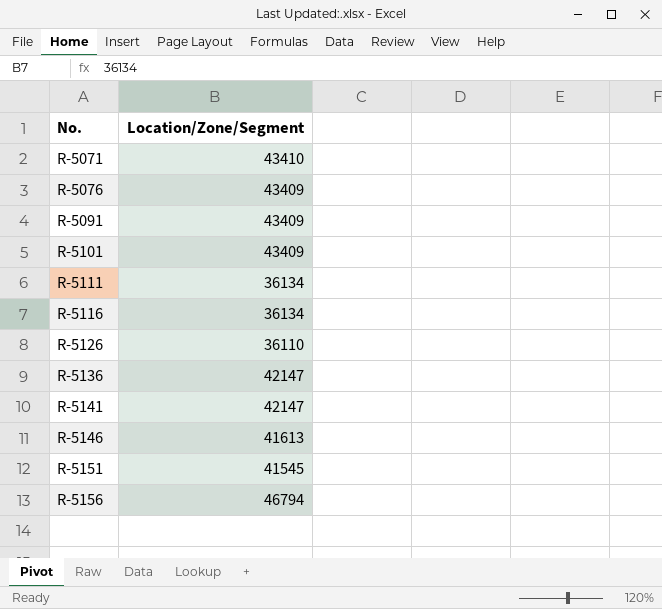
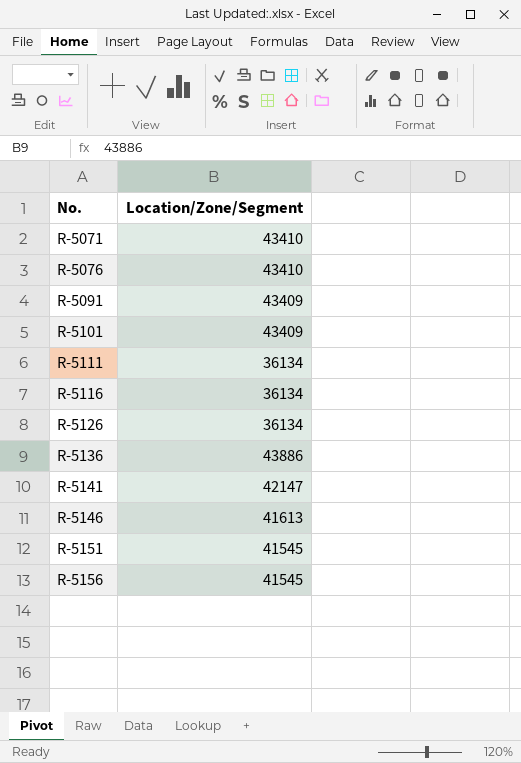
R-5076 | Location/Zone/Segment: 43409 -> 43410
R-5126 | Location/Zone/Segment: 36110 -> 36134
R-5136 | Location/Zone/Segment: 42147 -> 43886
R-5156 | Location/Zone/Segment: 46794 -> 41545

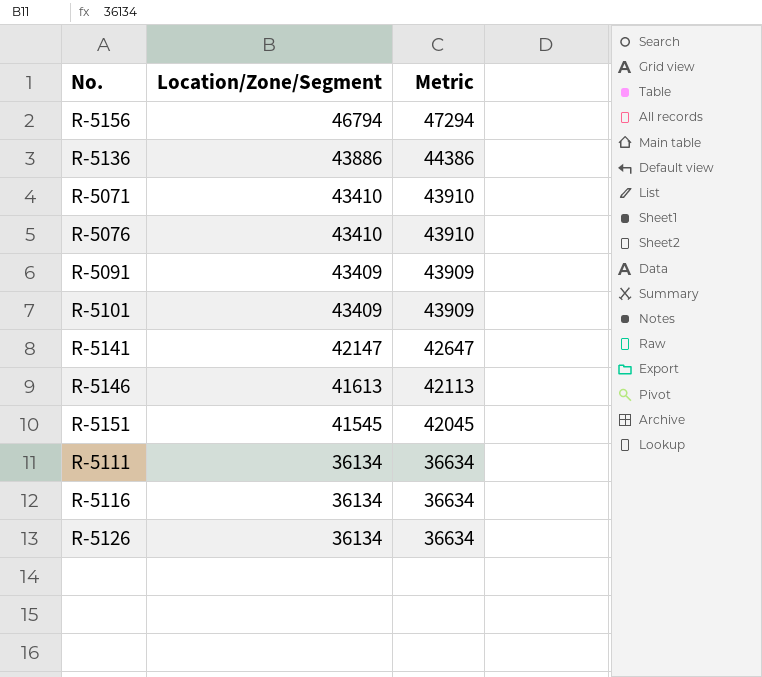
row order: No. ascending -> Location/Zone/Segment descending
column Metric | formula: none -> [Location/Zone/Segment] + 500
R-5156 | Location/Zone/Segment: 41545 -> 46794

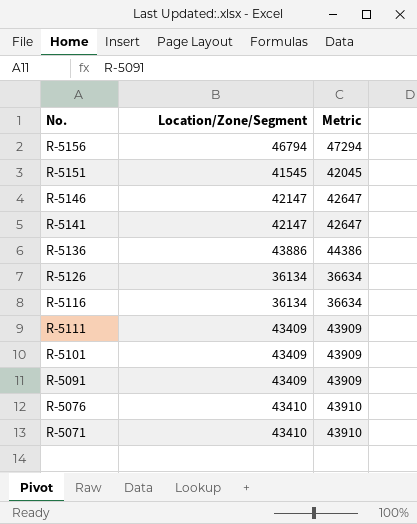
row order: Location/Zone/Segment descending -> No. descending
R-5146 | Location/Zone/Segment: 41613 -> 42147
R-5146 | Metric: 42113 -> 42647
R-5111 | Location/Zone/Segment: 36134 -> 43409
R-5111 | Metric: 36634 -> 43909

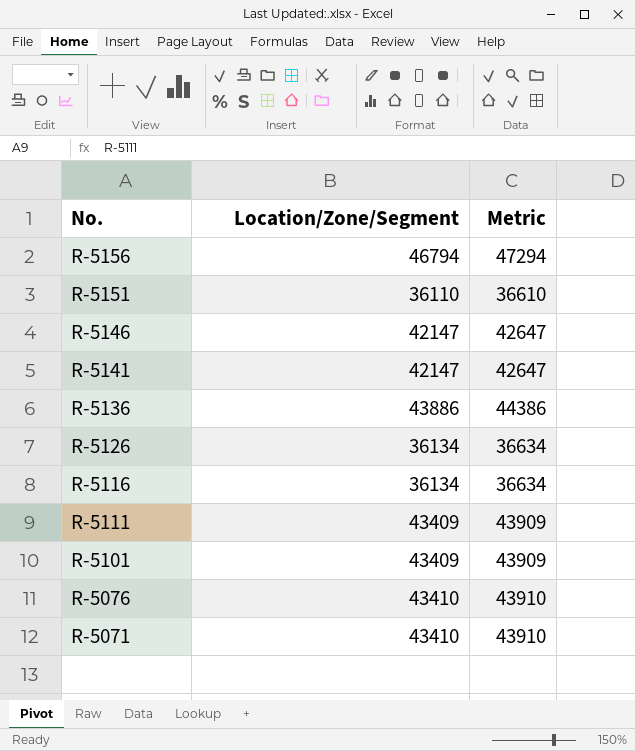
row R-5091: 43409 | 43909 -> none
R-5151 | Location/Zone/Segment: 41545 -> 36110
R-5151 | Metric: 42045 -> 36610

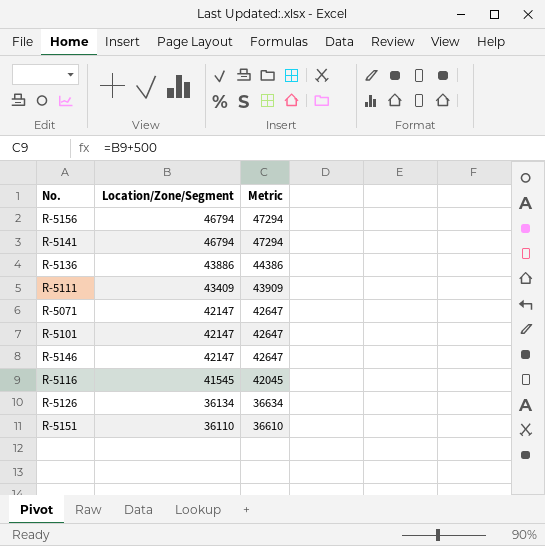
row order: No. descending -> Location/Zone/Segment descending
row R-5076: 43410 | 43910 -> none
R-5141 | Location/Zone/Segment: 42147 -> 46794
R-5141 | Metric: 42647 -> 47294
R-5071 | Location/Zone/Segment: 43410 -> 42147
R-5071 | Metric: 43910 -> 42647
R-5101 | Location/Zone/Segment: 43409 -> 42147
R-5101 | Metric: 43909 -> 42647
R-5116 | Location/Zone/Segment: 36134 -> 41545
R-5116 | Metric: 36634 -> 42045

